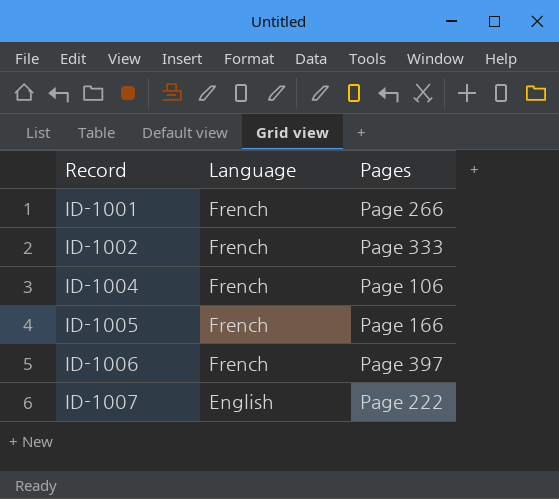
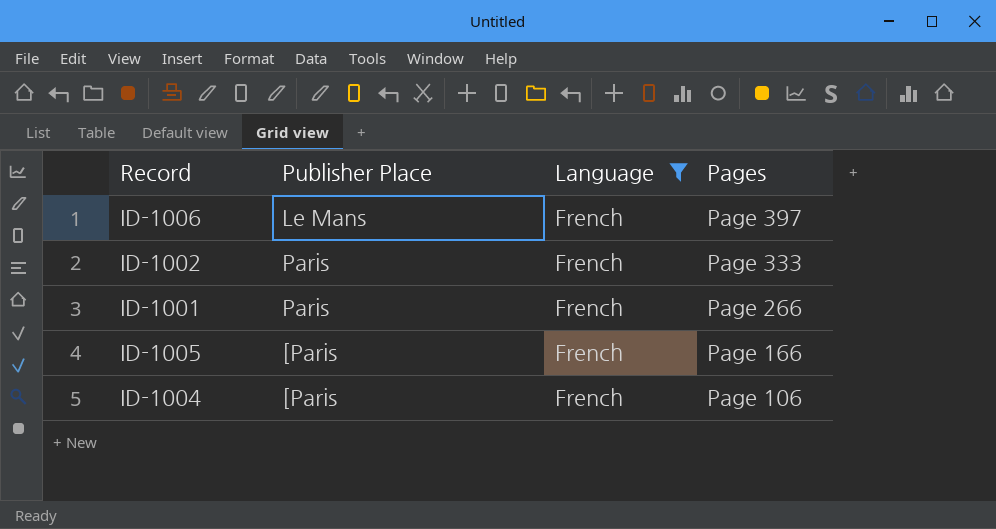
filter: none -> Language = French
row order: Record ascending -> Pages descending
column Publisher Place | position: none -> 2

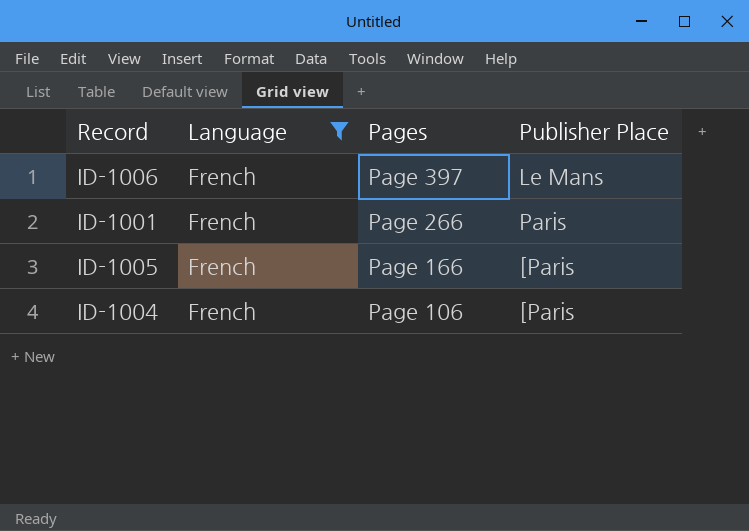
column Publisher Place | position: 2 -> 4
row ID-1002: Paris | French | Page 333 -> none

